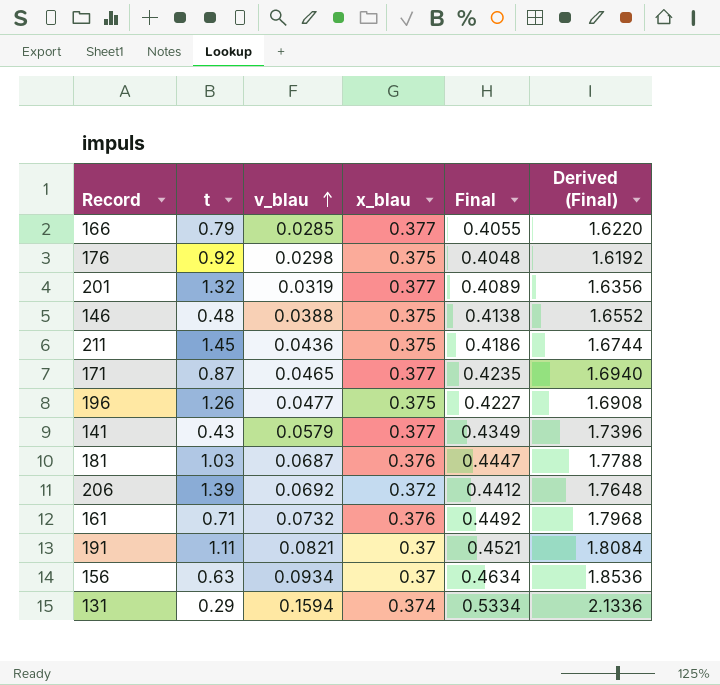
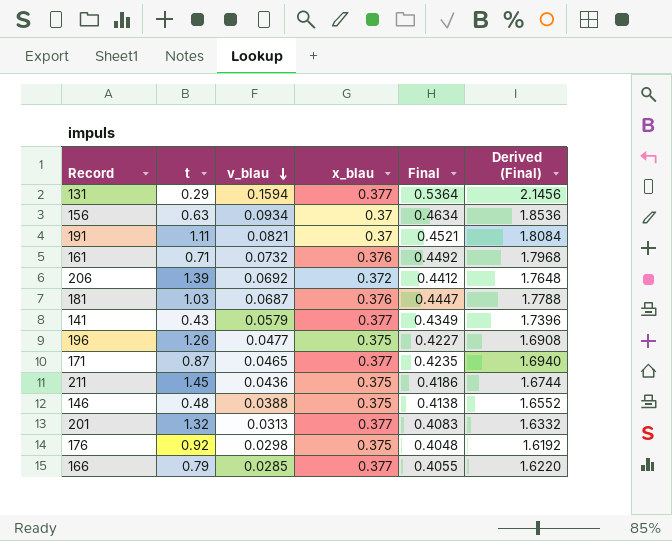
row order: v_blau ascending -> v_blau descending
131 | x_blau: 0.374 -> 0.377
131 | Final: 0.5334 -> 0.5364
131 | Derived (Final): 2.1336 -> 2.1456
201 | v_blau: 0.0319 -> 0.0313
201 | Final: 0.4089 -> 0.4083
201 | Derived (Final): 1.6356 -> 1.6332

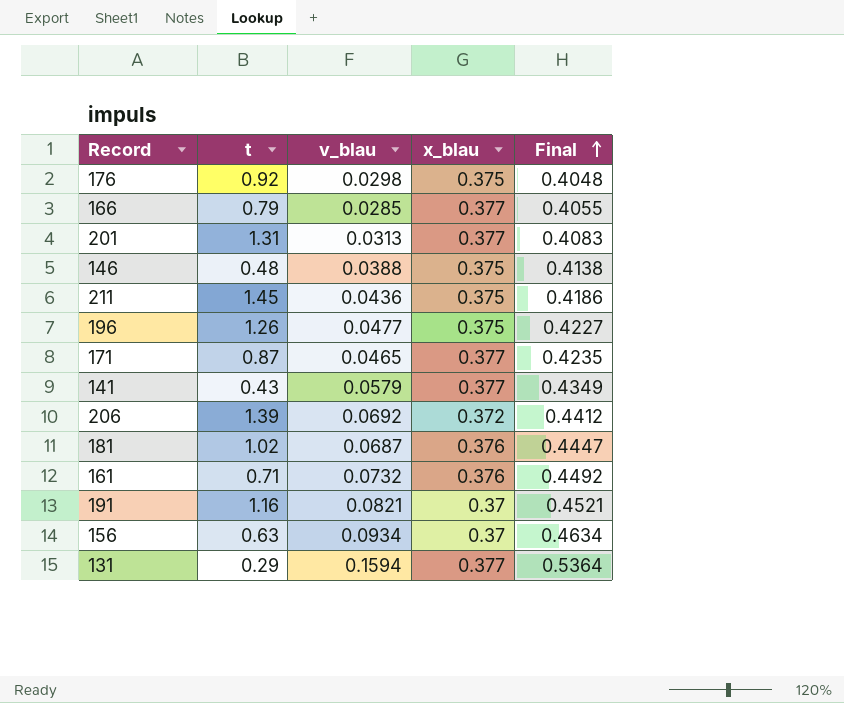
row order: v_blau descending -> Final ascending
column Derived (Final) | formula: [Final] * 4 -> none
201 | t: 1.32 -> 1.31
181 | t: 1.03 -> 1.02
191 | t: 1.11 -> 1.16

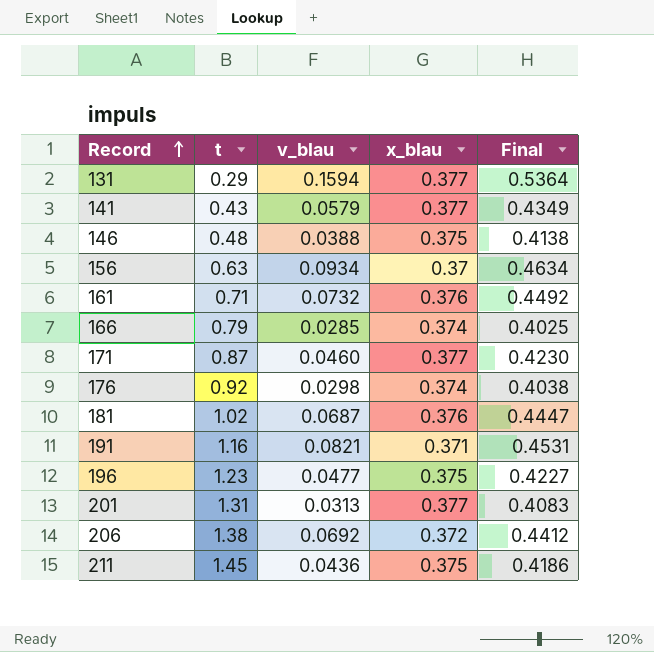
row order: Final ascending -> Record ascending
166 | x_blau: 0.377 -> 0.374
166 | Final: 0.4055 -> 0.4025
171 | v_blau: 0.0465 -> 0.0460
171 | Final: 0.4235 -> 0.4230
176 | x_blau: 0.375 -> 0.374
176 | Final: 0.4048 -> 0.4038
191 | x_blau: 0.37 -> 0.371
191 | Final: 0.4521 -> 0.4531
196 | t: 1.26 -> 1.23
206 | t: 1.39 -> 1.38

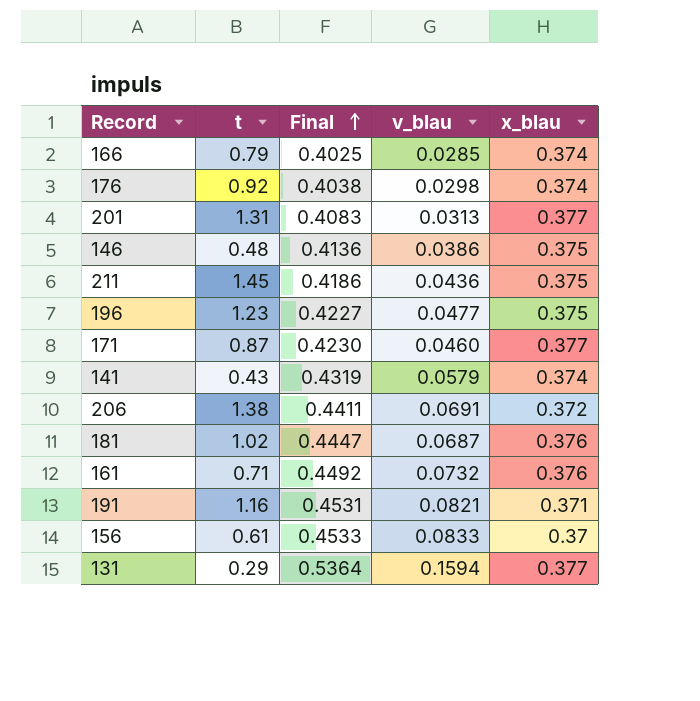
row order: Record ascending -> Final ascending
column Final | position: 5 -> 3
146 | Final: 0.4138 -> 0.4136
146 | v_blau: 0.0388 -> 0.0386
141 | Final: 0.4349 -> 0.4319
141 | x_blau: 0.377 -> 0.374
206 | Final: 0.4412 -> 0.4411
206 | v_blau: 0.0692 -> 0.0691
156 | t: 0.63 -> 0.61
156 | Final: 0.4634 -> 0.4533
156 | v_blau: 0.0934 -> 0.0833

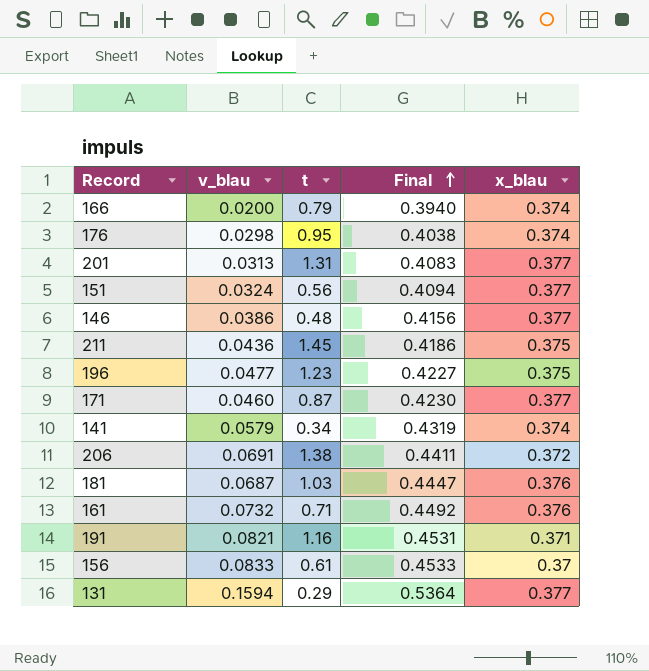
column v_blau | position: 4 -> 2
166 | v_blau: 0.0285 -> 0.0200
166 | Final: 0.4025 -> 0.3940
176 | t: 0.92 -> 0.95
row 151: none -> 0.0324 | 0.56 | 0.4094 | 0.377
146 | Final: 0.4136 -> 0.4156
146 | x_blau: 0.375 -> 0.377
141 | t: 0.43 -> 0.34
181 | t: 1.02 -> 1.03

